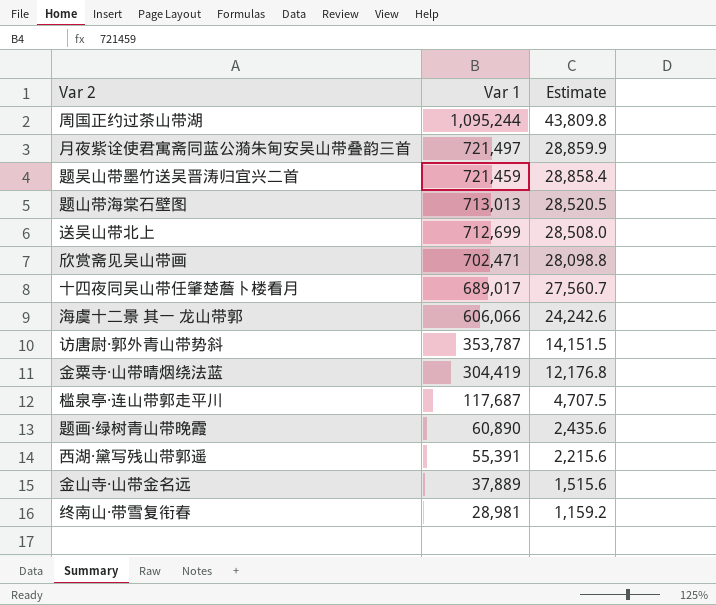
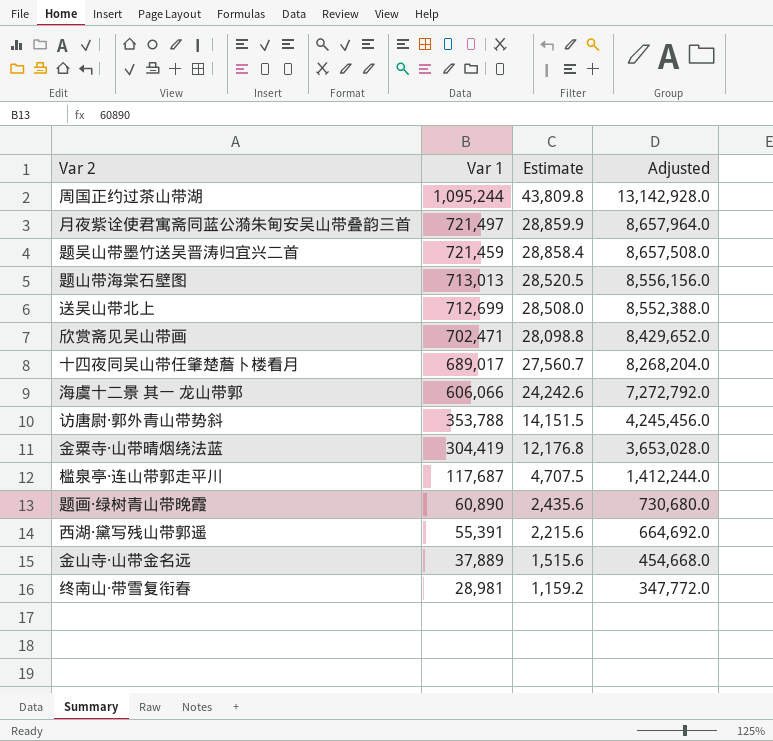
column Adjusted | formula: none -> [Var 1] * 12
访唐尉·郭外青山带势斜 | Var 1: 353,787 -> 353,788

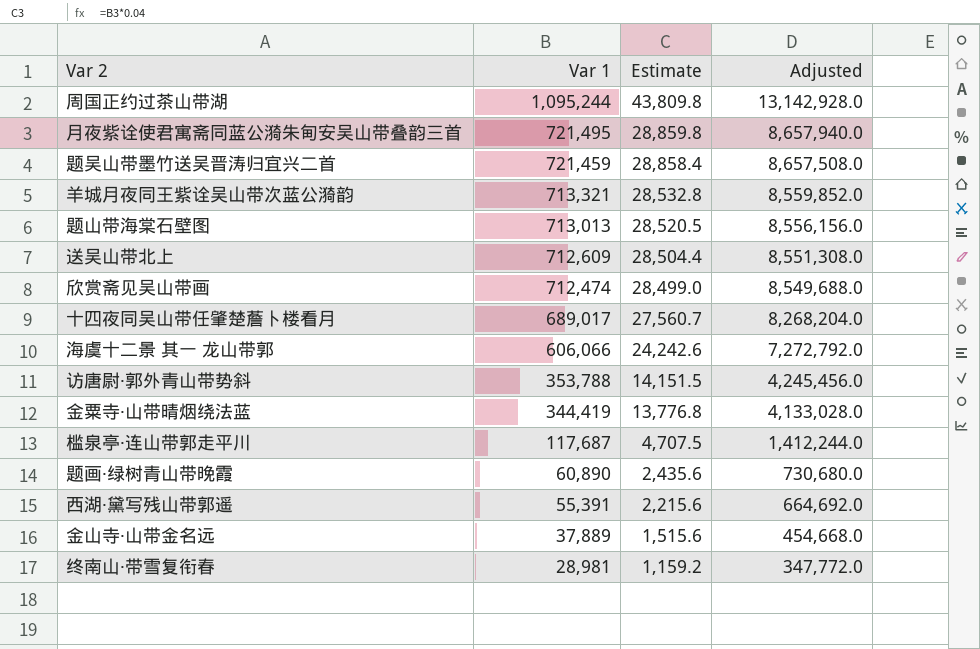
月夜紫诠使君寓斋同蓝公漪朱甸安吴山带叠韵三首 | Var 1: 721,497 -> 721,495
月夜紫诠使君寓斋同蓝公漪朱甸安吴山带叠韵三首 | Estimate: 28,859.9 -> 28,859.8
月夜紫诠使君寓斋同蓝公漪朱甸安吴山带叠韵三首 | Adjusted: 8,657,964.0 -> 8,657,940.0
row 羊城月夜同王紫诠吴山带次蓝公漪韵: none -> 713,321 | 28,532.8 | 8,559,852.0
送吴山带北上 | Var 1: 712,699 -> 712,609
送吴山带北上 | Estimate: 28,508.0 -> 28,504.4
送吴山带北上 | Adjusted: 8,552,388.0 -> 8,551,308.0
欣赏斋见吴山带画 | Var 1: 702,471 -> 712,474
欣赏斋见吴山带画 | Estimate: 28,098.8 -> 28,499.0
欣赏斋见吴山带画 | Adjusted: 8,429,652.0 -> 8,549,688.0
金粟寺·山带晴烟绕法蓝 | Var 1: 304,419 -> 344,419
金粟寺·山带晴烟绕法蓝 | Estimate: 12,176.8 -> 13,776.8
金粟寺·山带晴烟绕法蓝 | Adjusted: 3,653,028.0 -> 4,133,028.0

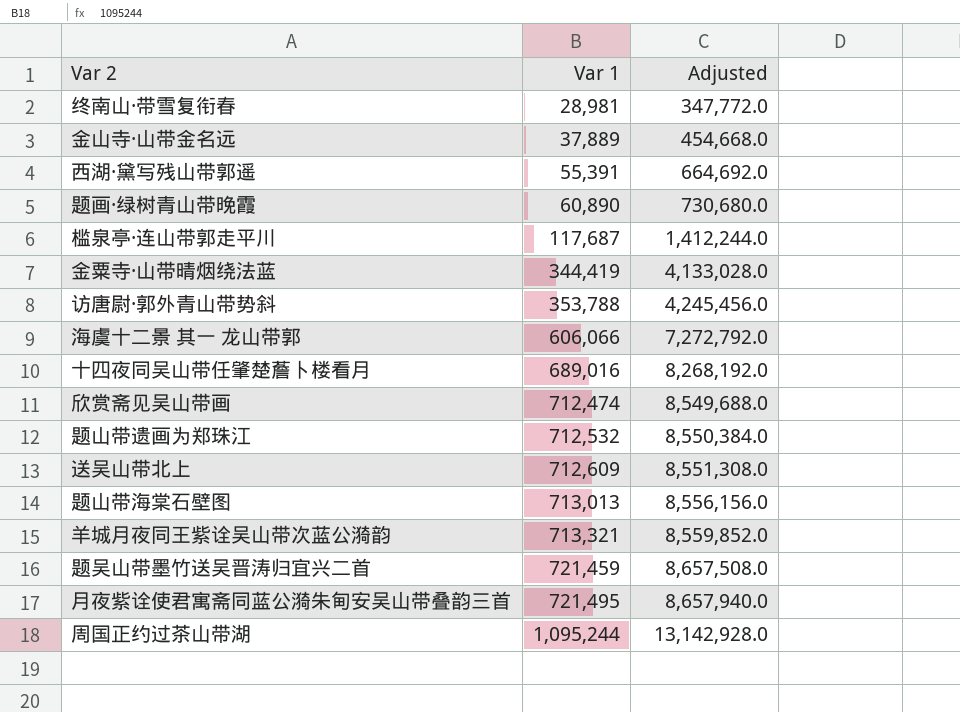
row order: Var 1 descending -> Var 1 ascending
column Estimate | formula: [Var 1] * 0.04 -> none
十四夜同吴山带任肇楚薝卜楼看月 | Var 1: 689,017 -> 689,016
十四夜同吴山带任肇楚薝卜楼看月 | Adjusted: 8,268,204.0 -> 8,268,192.0
row 题山带遗画为郑珠江: none -> 712,532 | 8,550,384.0

